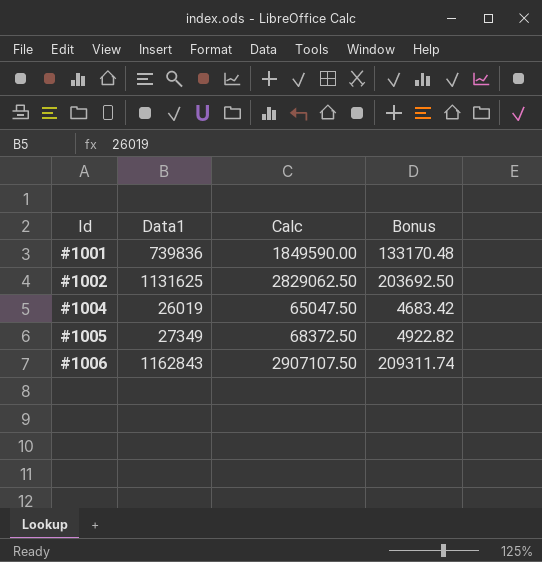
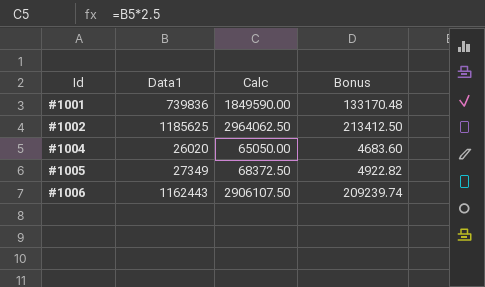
#1002 | Data1: 1131625 -> 1185625
#1002 | Calc: 2829062.50 -> 2964062.50
#1002 | Bonus: 203692.50 -> 213412.50
#1004 | Data1: 26019 -> 26020
#1004 | Calc: 65047.50 -> 65050.00
#1004 | Bonus: 4683.42 -> 4683.60
#1006 | Data1: 1162843 -> 1162443
#1006 | Calc: 2907107.50 -> 2906107.50
#1006 | Bonus: 209311.74 -> 209239.74

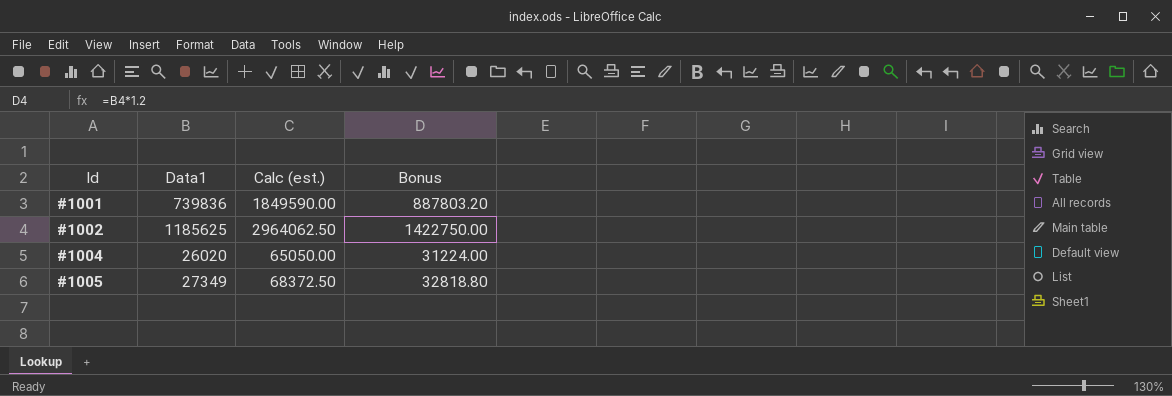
column name: Calc -> Calc (est.)
column Bonus | formula: [Data1] * 0.18 -> [Data1] * 1.2
row #1006: 1162443 | 2906107.50 | 209239.74 -> none

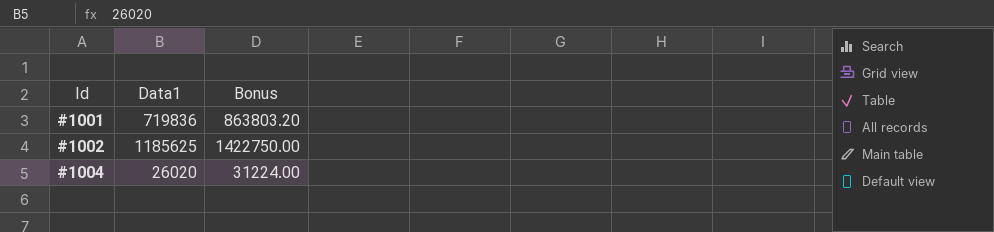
column Calc (est.) | formula: [Data1] * 2.5 -> none
row #1005: 27349 | 68372.50 | 32818.80 -> none
#1001 | Data1: 739836 -> 719836
#1001 | Bonus: 887803.20 -> 863803.20

